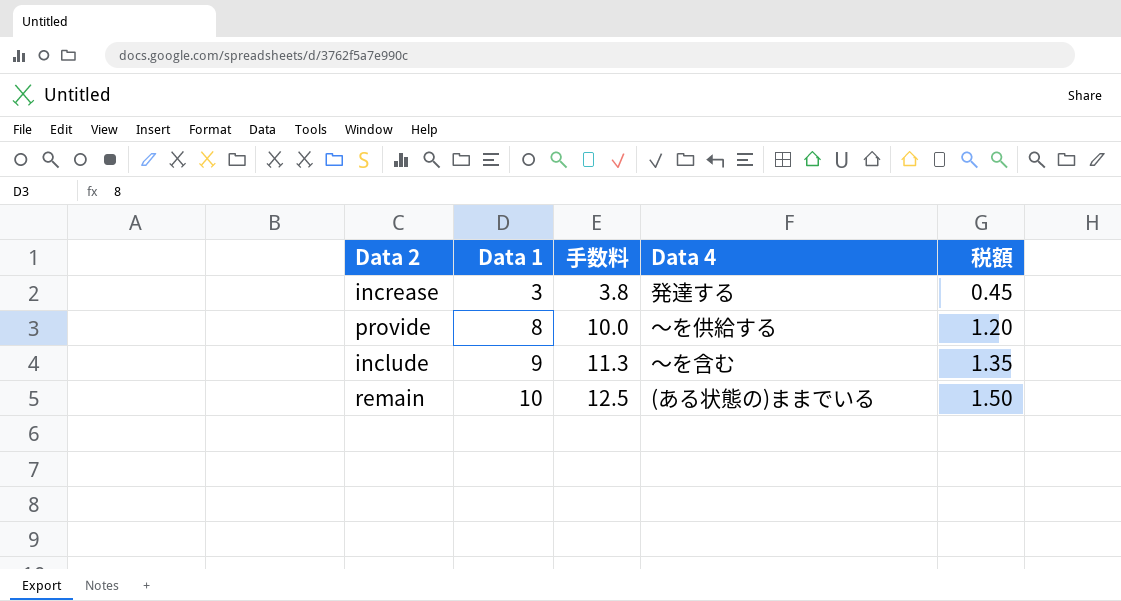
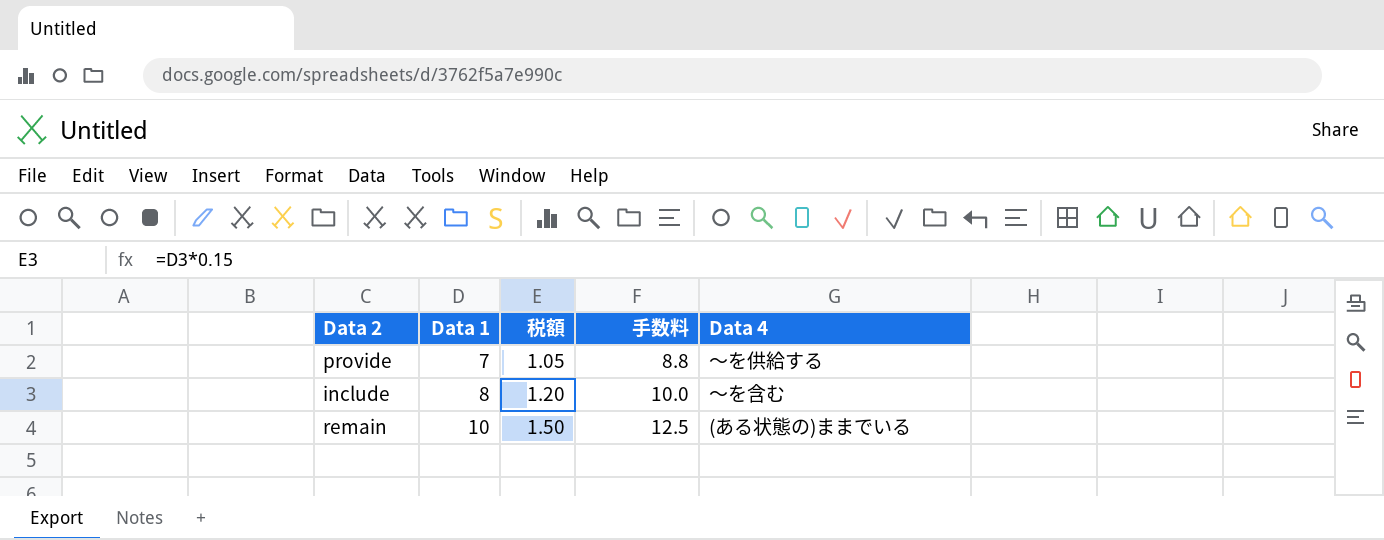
column 税額 | position: 5 -> 3
row increase: 3 | 3.8 | 発達する | 0.45 -> none
provide | Data 1: 8 -> 7
provide | 税額: 1.20 -> 1.05
provide | 手数料: 10.0 -> 8.8
include | Data 1: 9 -> 8
include | 税額: 1.35 -> 1.20
include | 手数料: 11.3 -> 10.0

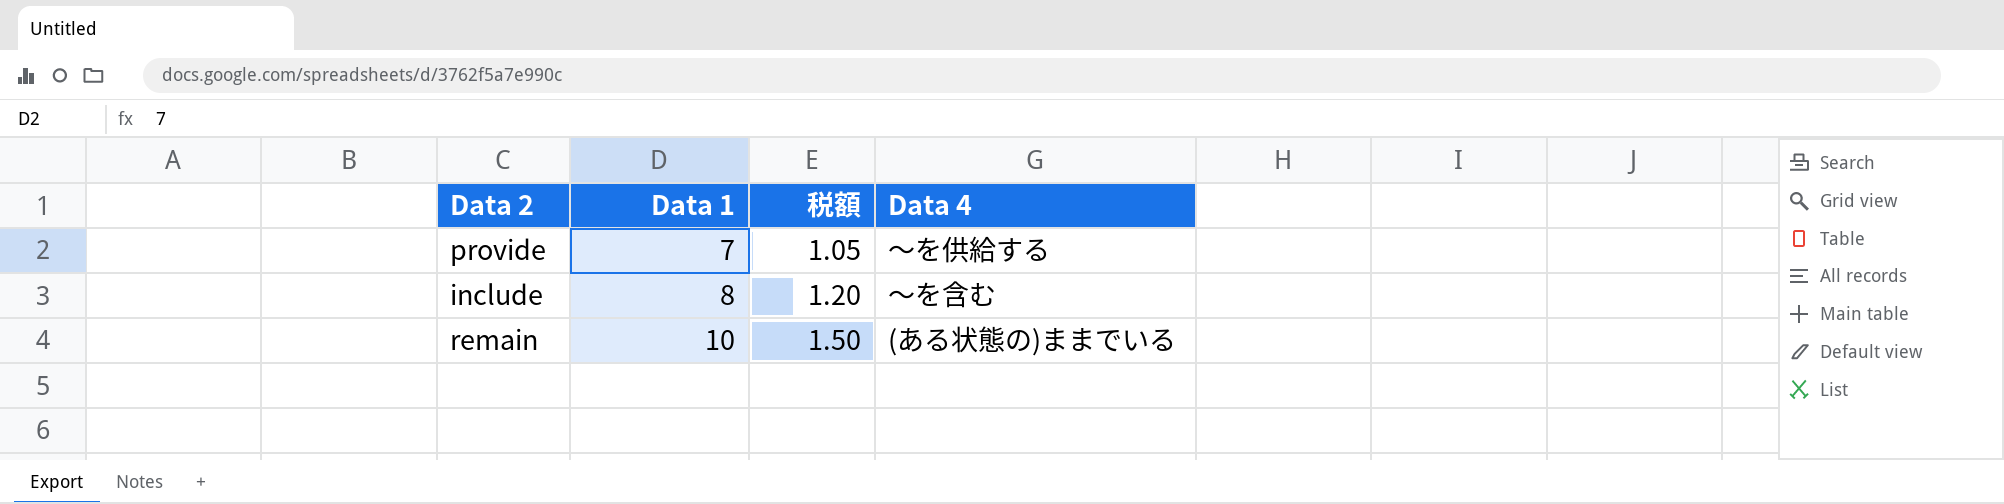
column 手数料 | formula: [Data 1] * 1.25 -> none

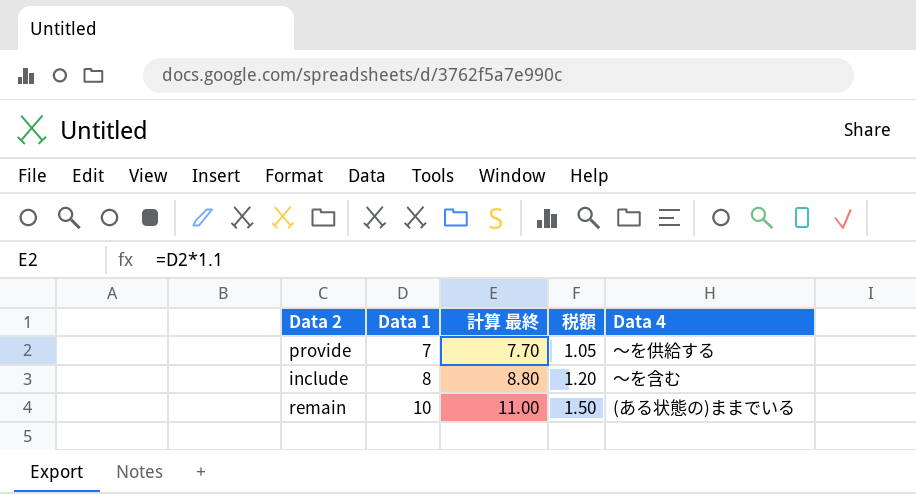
column 計算 最終 | formula: none -> [Data 1] * 1.1

